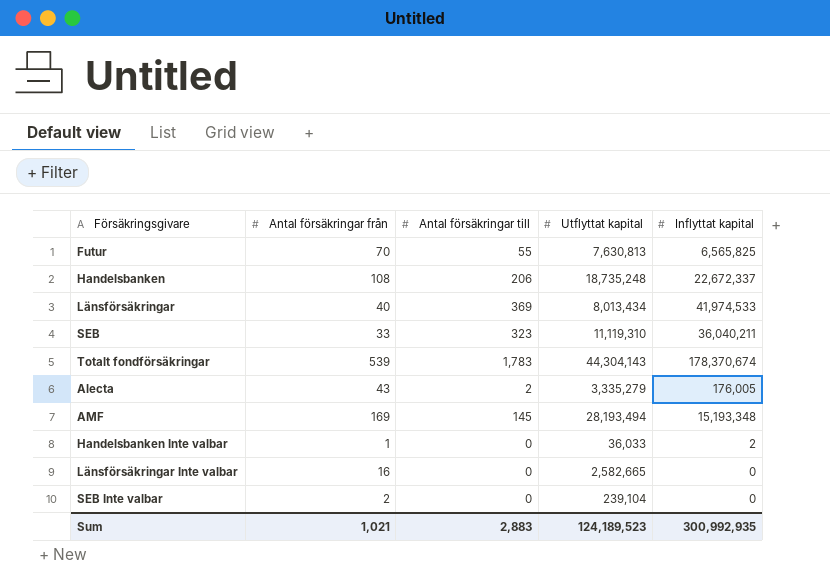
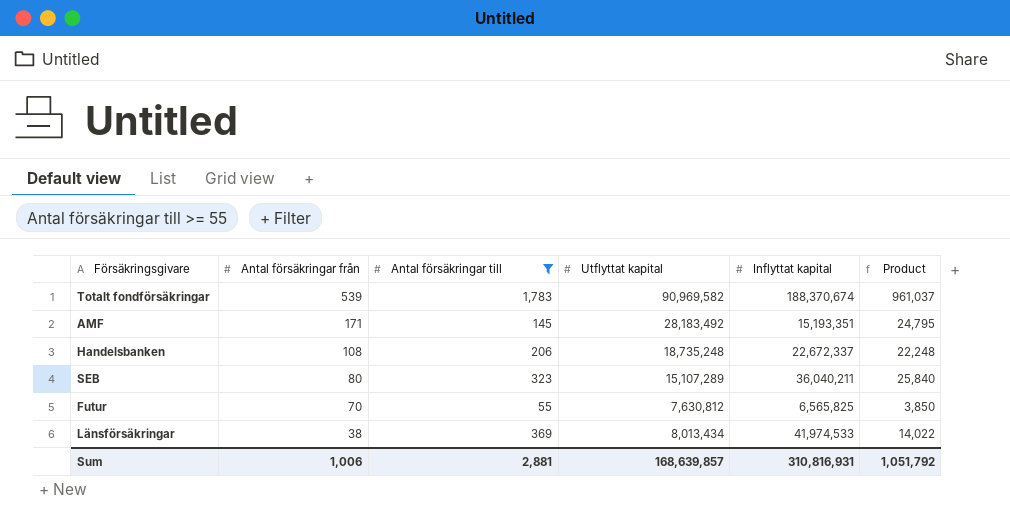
filter: none -> Antal försäkringar till >= 55
row order: none -> Antal försäkringar från descending
column Product | formula: none -> [Antal försäkringar från] * [Antal försäkringar till]
Totalt fondförsäkringar | Utflyttat kapital: 44,304,143 -> 90,969,582
Totalt fondförsäkringar | Inflyttat kapital: 178,370,674 -> 188,370,674
AMF | Antal försäkringar från: 169 -> 171
AMF | Utflyttat kapital: 28,193,494 -> 28,183,492
AMF | Inflyttat kapital: 15,193,348 -> 15,193,351
SEB | Antal försäkringar från: 33 -> 80
SEB | Utflyttat kapital: 11,119,310 -> 15,107,289
Futur | Utflyttat kapital: 7,630,813 -> 7,630,812
Länsförsäkringar | Antal försäkringar från: 40 -> 38
Sum | Antal försäkringar från: 1,021 -> 1,006
Sum | Antal försäkringar till: 2,883 -> 2,881
Sum | Utflyttat kapital: 124,189,523 -> 168,639,857
Sum | Inflyttat kapital: 300,992,935 -> 310,816,931

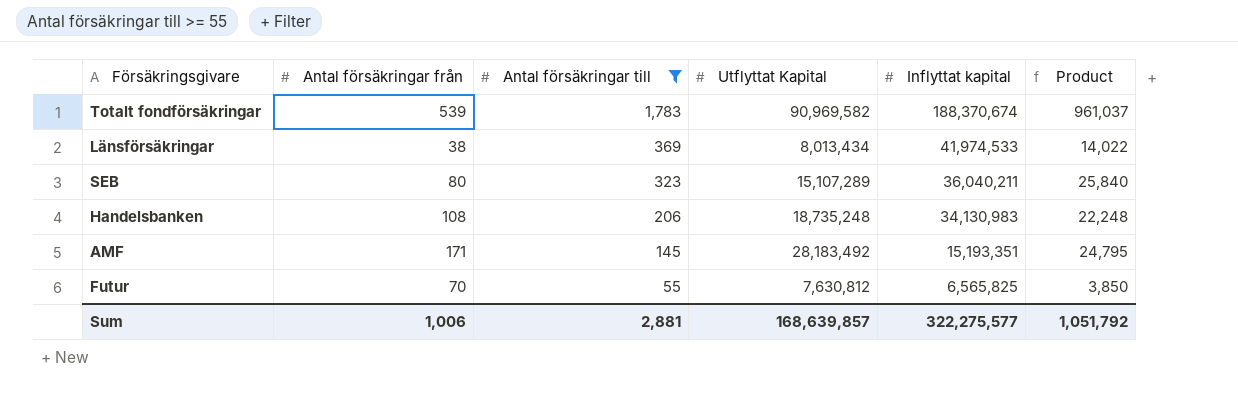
row order: Antal försäkringar från descending -> Antal försäkringar till descending
column name: Utflyttat kapital -> Utflyttat Kapital
Handelsbanken | Inflyttat kapital: 22,672,337 -> 34,130,983
Sum | Inflyttat kapital: 310,816,931 -> 322,275,577

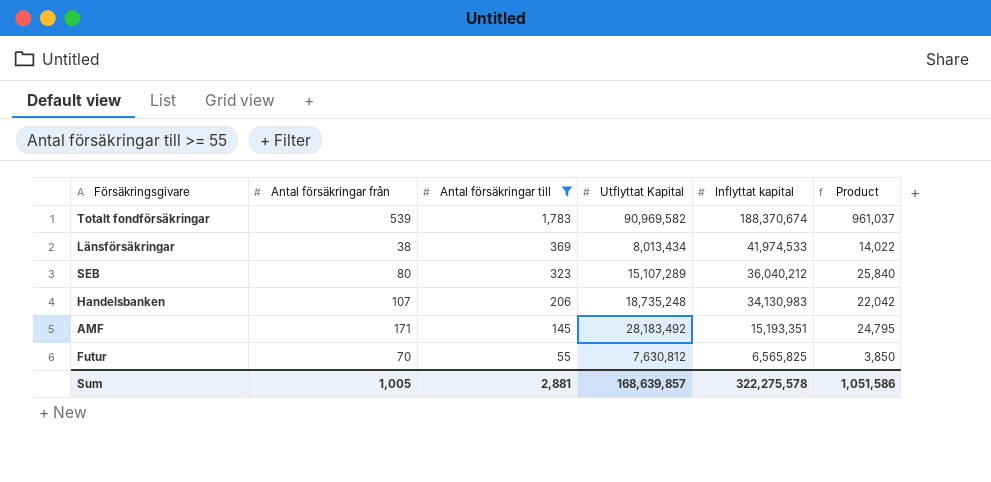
SEB | Inflyttat kapital: 36,040,211 -> 36,040,212
Handelsbanken | Antal försäkringar från: 108 -> 107
Handelsbanken | Product: 22,248 -> 22,042
Sum | Antal försäkringar från: 1,006 -> 1,005
Sum | Inflyttat kapital: 322,275,577 -> 322,275,578
Sum | Product: 1,051,792 -> 1,051,586

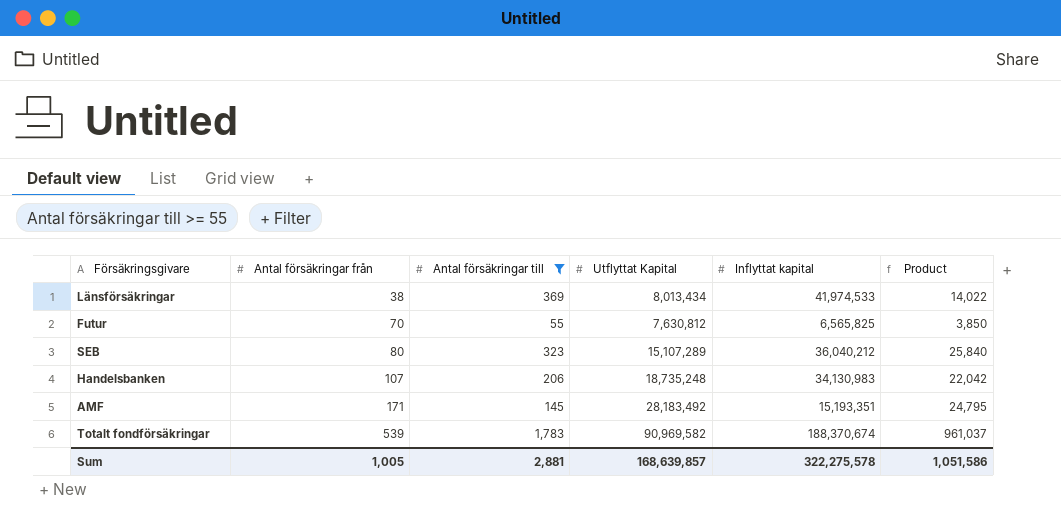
row order: Antal försäkringar till descending -> Antal försäkringar från ascending

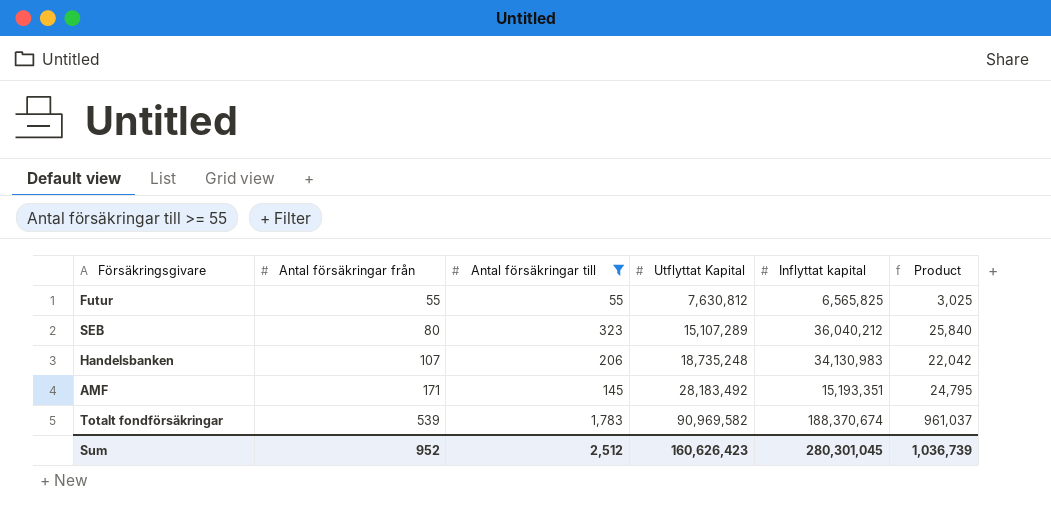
row Länsförsäkringar: 38 | 369 | 8,013,434 | 41,974,533 | 14,022 -> none
Futur | Antal försäkringar från: 70 -> 55
Futur | Product: 3,850 -> 3,025
Sum | Antal försäkringar från: 1,005 -> 952
Sum | Antal försäkringar till: 2,881 -> 2,512
Sum | Utflyttat Kapital: 168,639,857 -> 160,626,423
Sum | Inflyttat kapital: 322,275,578 -> 280,301,045
Sum | Product: 1,051,586 -> 1,036,739

